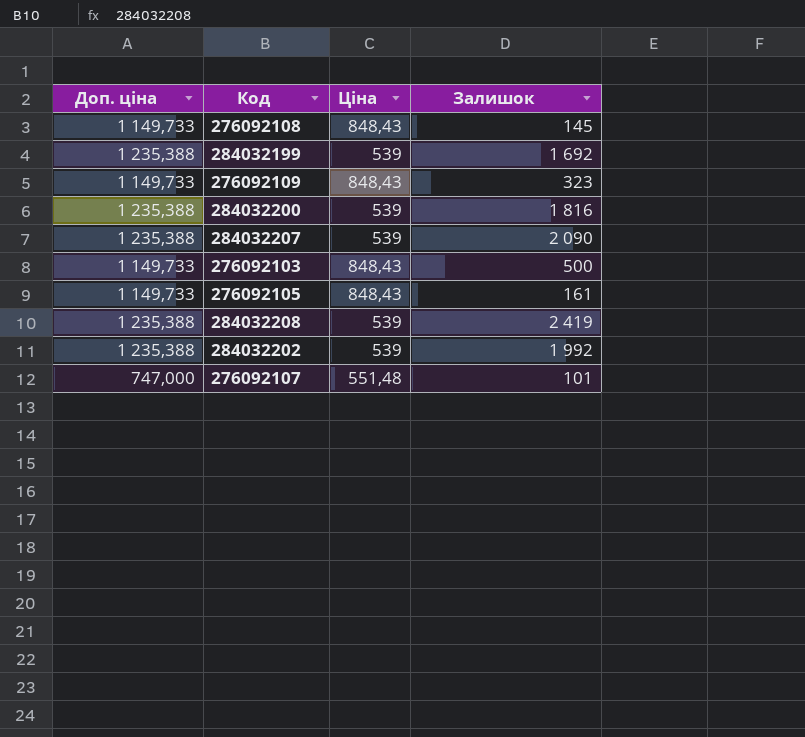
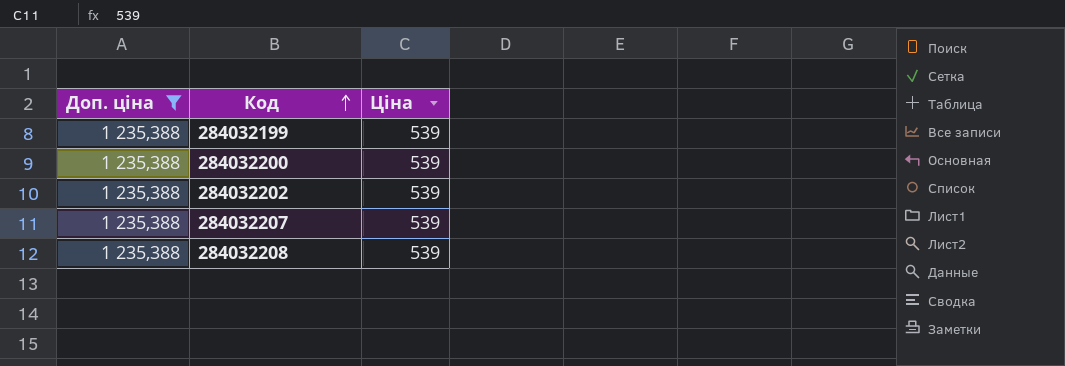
filter: none -> Доп. ціна = 1 235,388
row order: none -> Код ascending
column Залишок | position: 4 -> none

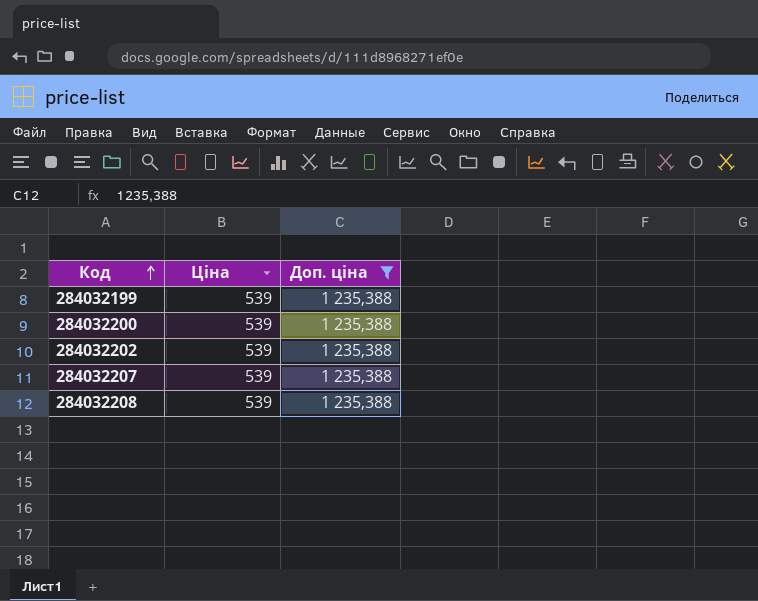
column Доп. ціна | position: 1 -> 3

